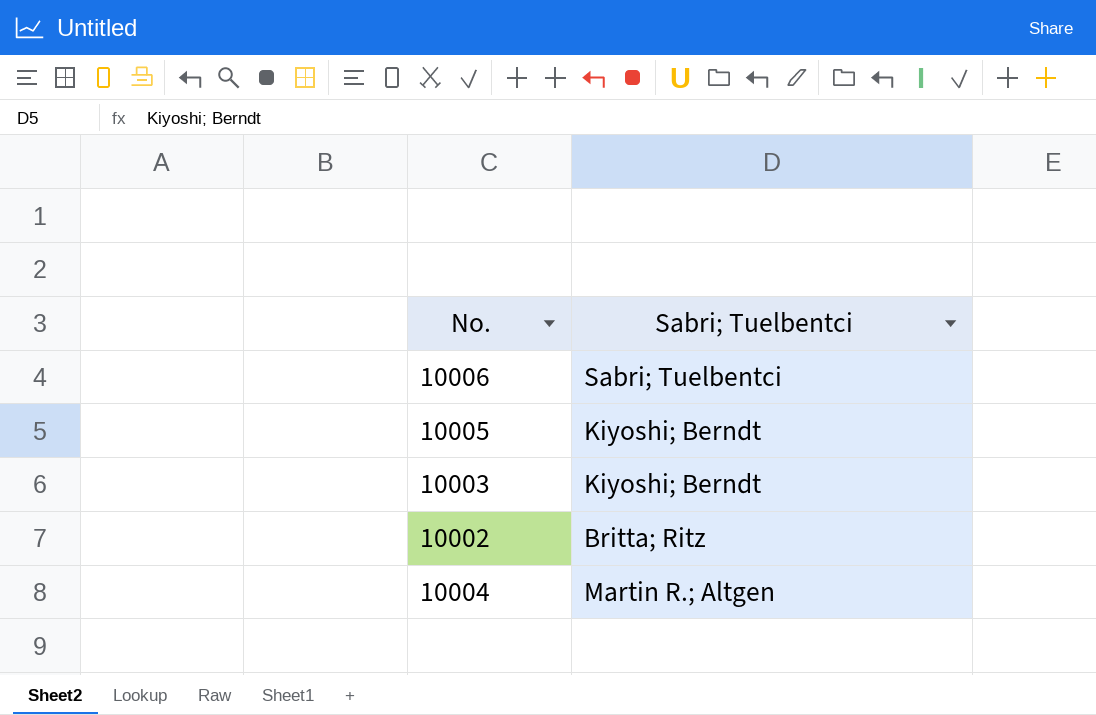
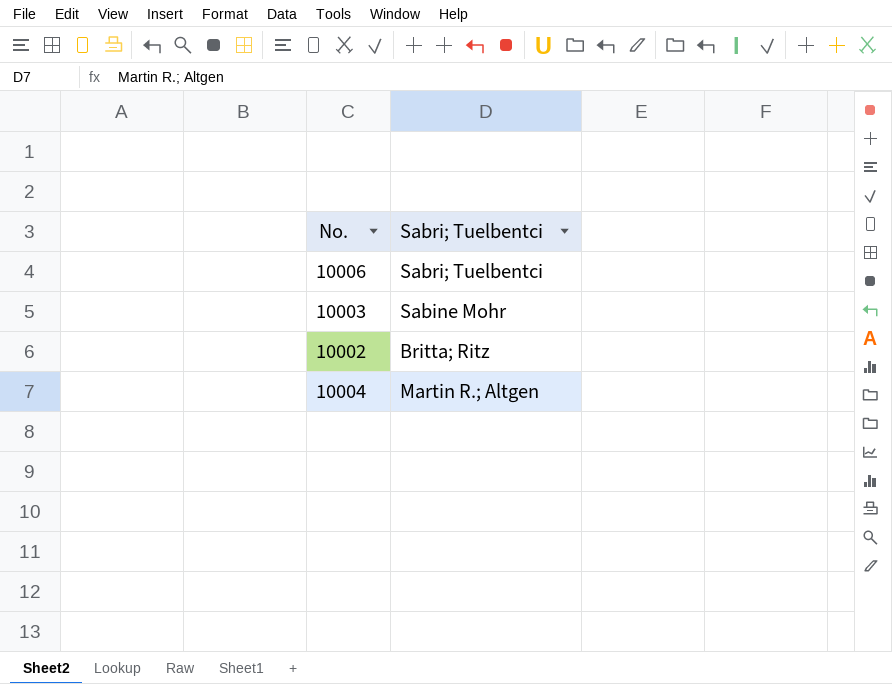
row 10005: Kiyoshi; Berndt -> none
10003 | Sabri; Tuelbentci: Kiyoshi; Berndt -> Sabine Mohr

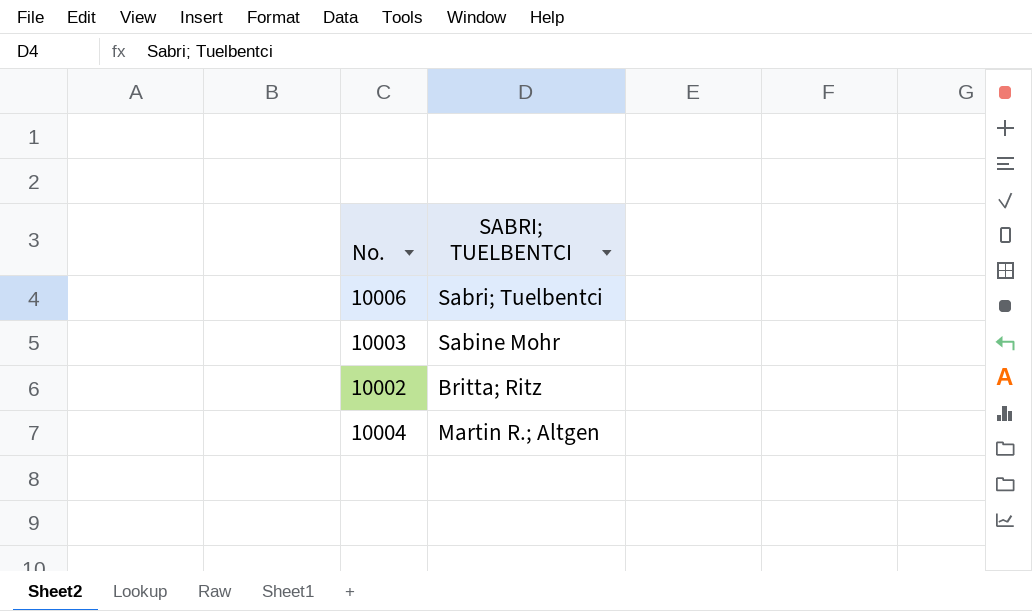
column name: Sabri; Tuelbentci -> SABRI; TUELBENTCI

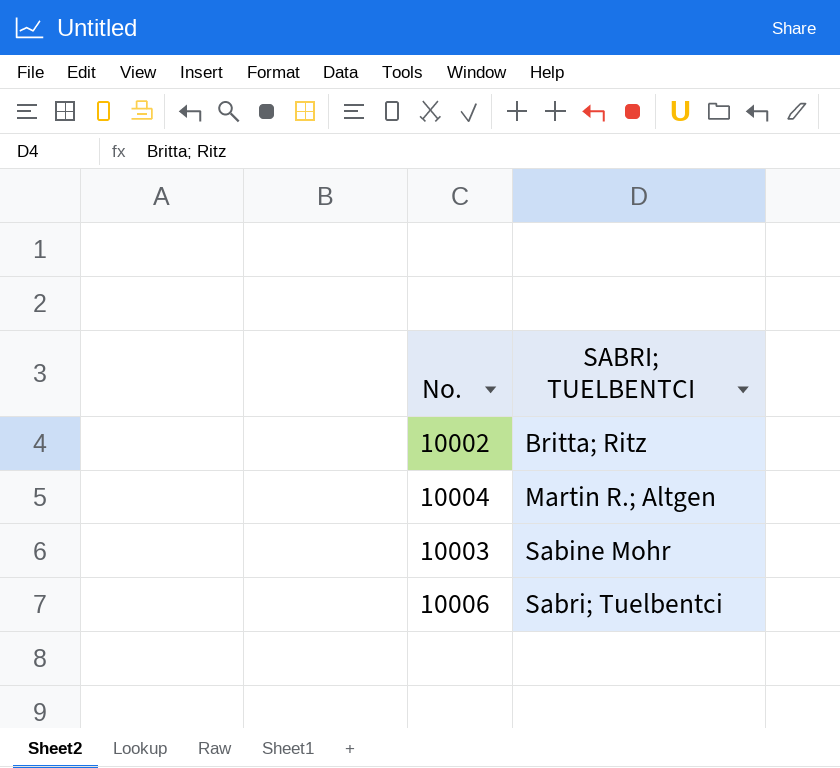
row order: none -> SABRI; TUELBENTCI ascending

